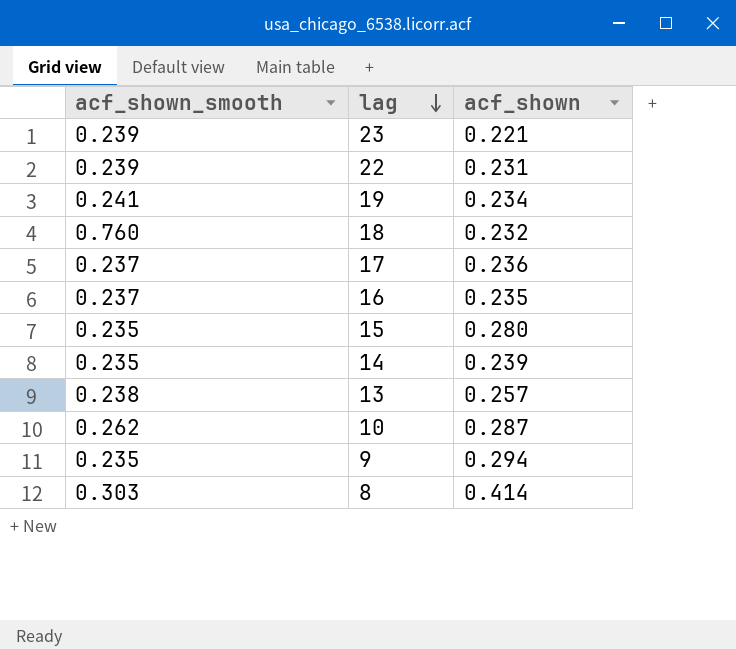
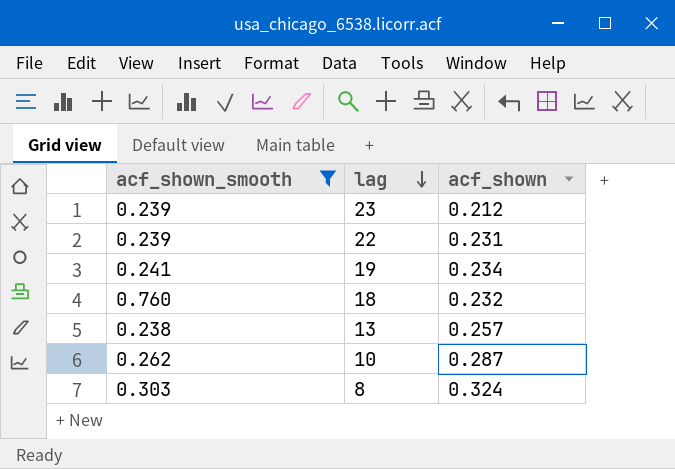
filter: none -> acf_shown_smooth >= 0.238
23 | acf_shown: 0.221 -> 0.212
8 | acf_shown: 0.414 -> 0.324

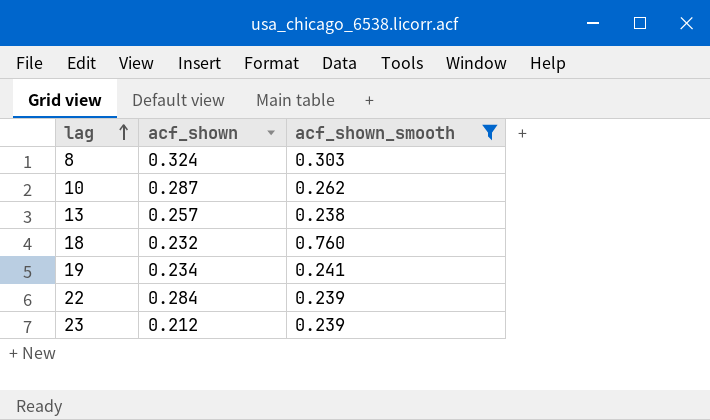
row order: lag descending -> lag ascending
column acf_shown_smooth | position: 1 -> 3
22 | acf_shown: 0.231 -> 0.284

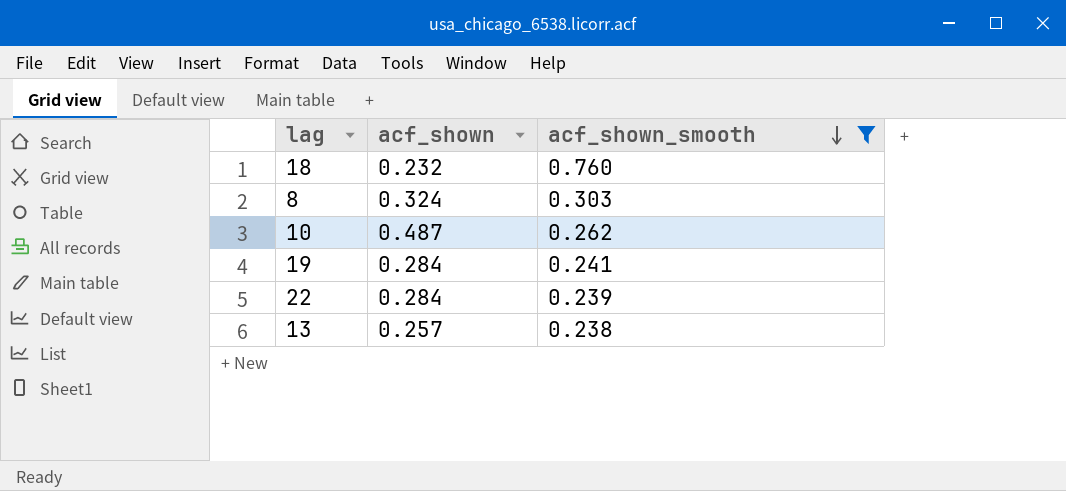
row order: lag ascending -> acf_shown_smooth descending
row 23: 0.212 | 0.239 -> none
10 | acf_shown: 0.287 -> 0.487
19 | acf_shown: 0.234 -> 0.284

